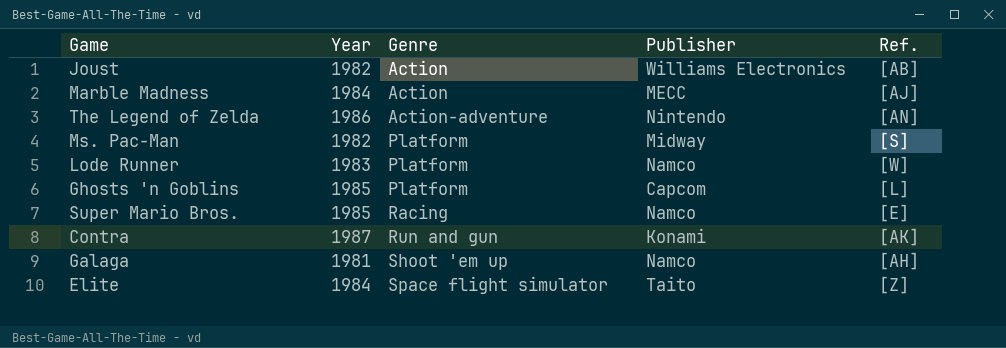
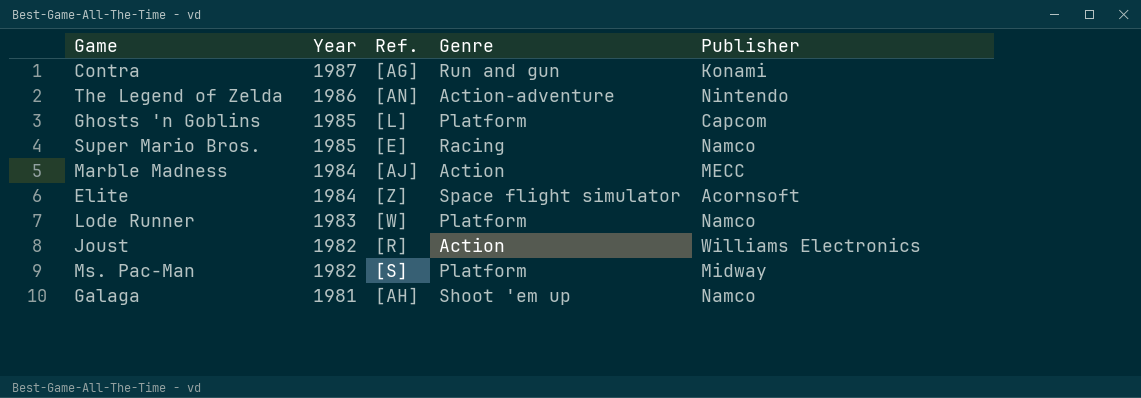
row order: Genre ascending -> Year descending
column Ref. | position: 5 -> 3
Contra | Ref.: [AK] -> [AG]
Elite | Publisher: Taito -> Acornsoft
Joust | Ref.: [AB] -> [R]

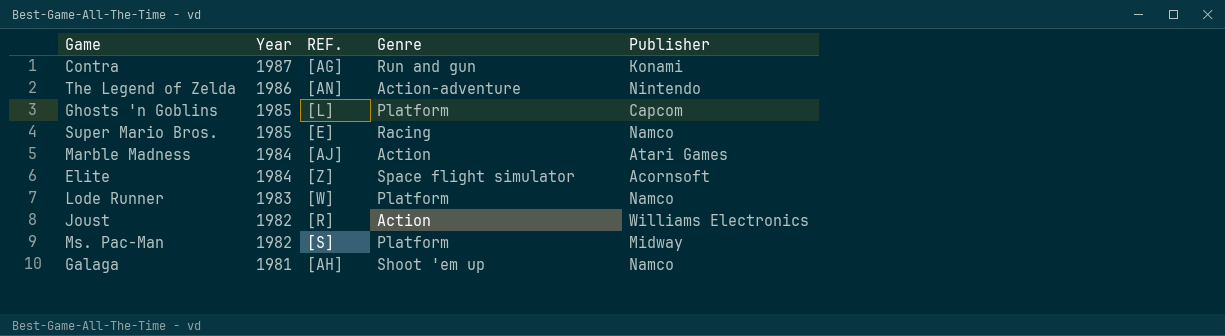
column name: Ref. -> REF.
Marble Madness | Publisher: MECC -> Atari Games

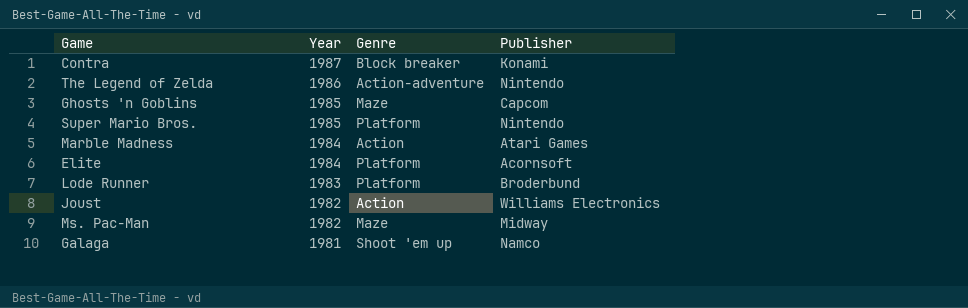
column REF. | position: 3 -> none
Contra | Genre: Run and gun -> Block breaker
Ghosts 'n Goblins | Genre: Platform -> Maze
Super Mario Bros. | Genre: Racing -> Platform
Super Mario Bros. | Publisher: Namco -> Nintendo
Elite | Genre: Space flight simulator -> Platform
Lode Runner | Publisher: Namco -> Broderbund
Ms. Pac-Man | Genre: Platform -> Maze

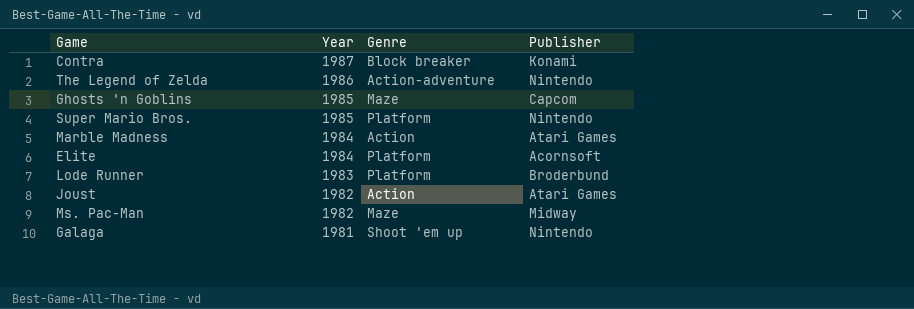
Joust | Publisher: Williams Electronics -> Atari Games
Galaga | Publisher: Namco -> Nintendo

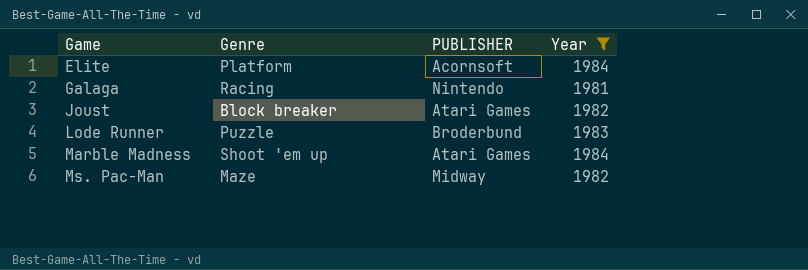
filter: none -> Year <= 1984
row order: Year descending -> Game ascending
column name: Publisher -> PUBLISHER
column Year | position: 2 -> 4
Galaga | Genre: Shoot 'em up -> Racing
Joust | Genre: Action -> Block breaker
Lode Runner | Genre: Platform -> Puzzle
Marble Madness | Genre: Action -> Shoot 'em up

